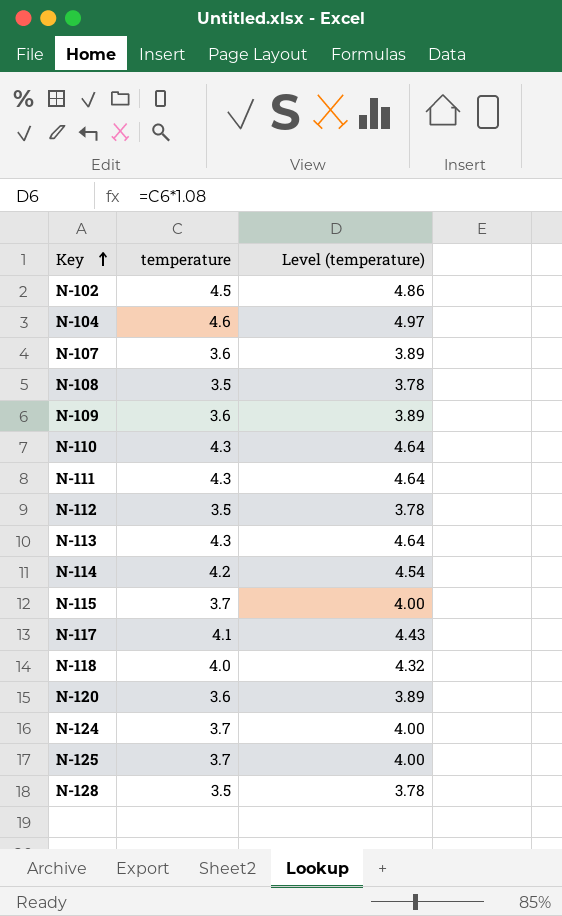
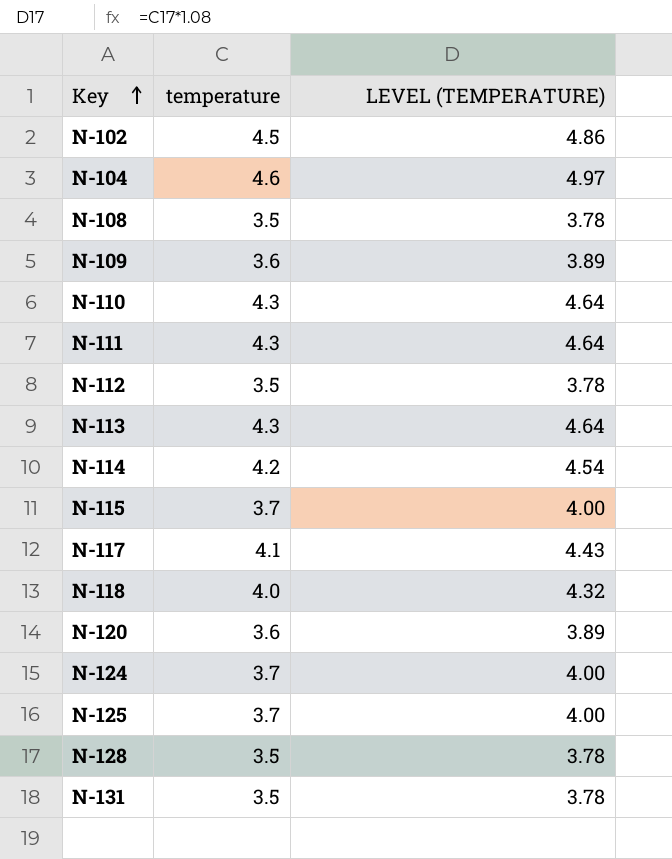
column name: Level (temperature) -> LEVEL (TEMPERATURE)
row N-107: 3.6 | 3.89 -> none
row N-131: none -> 3.5 | 3.78

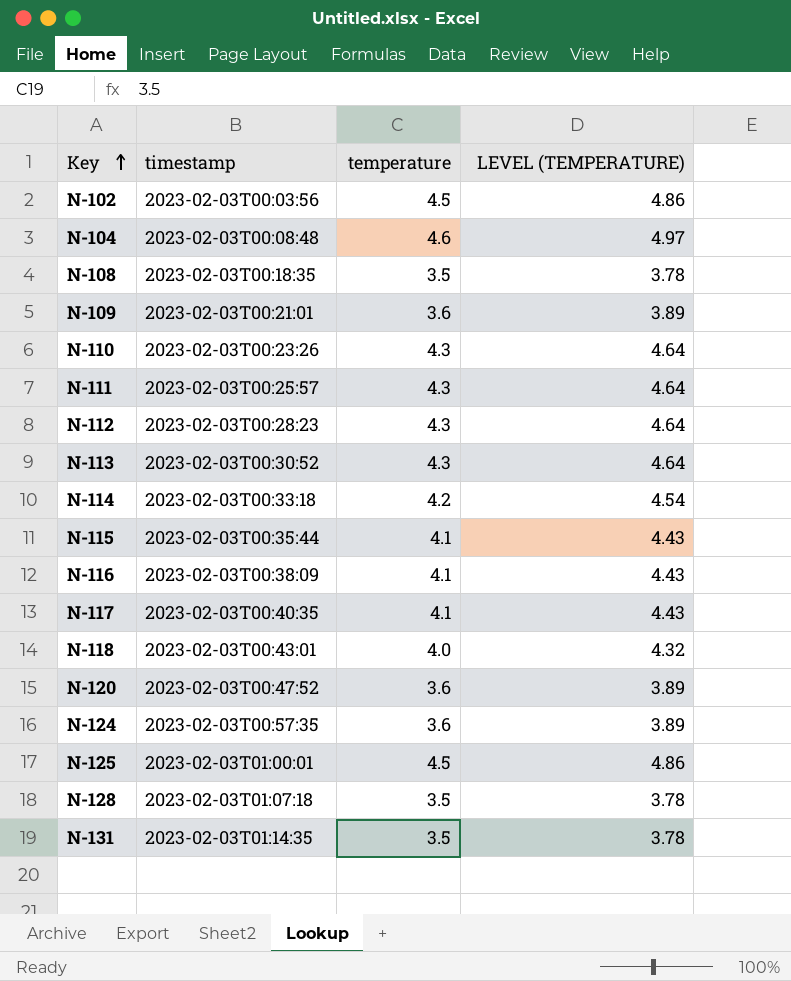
column timestamp | position: none -> 2
N-112 | temperature: 3.5 -> 4.3
N-112 | LEVEL (TEMPERATURE): 3.78 -> 4.64
N-115 | temperature: 3.7 -> 4.1
N-115 | LEVEL (TEMPERATURE): 4.00 -> 4.43
row N-116: none -> 2023-02-03T00:38:09 | 4.1 | 4.43
N-124 | temperature: 3.7 -> 3.6
N-124 | LEVEL (TEMPERATURE): 4.00 -> 3.89
N-125 | temperature: 3.7 -> 4.5
N-125 | LEVEL (TEMPERATURE): 4.00 -> 4.86

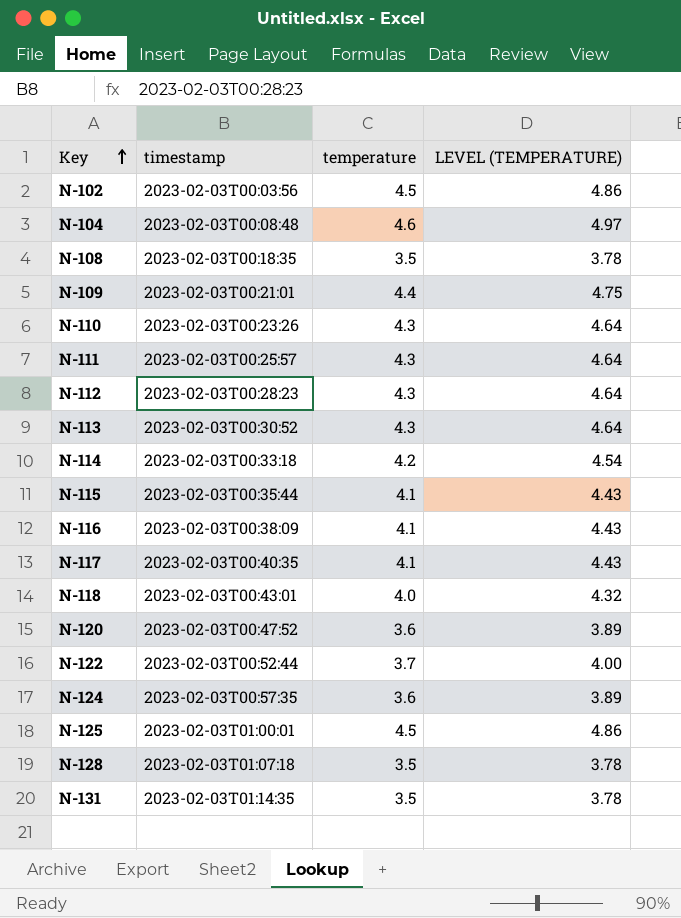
N-109 | temperature: 3.6 -> 4.4
N-109 | LEVEL (TEMPERATURE): 3.89 -> 4.75
row N-122: none -> 2023-02-03T00:52:44 | 3.7 | 4.00

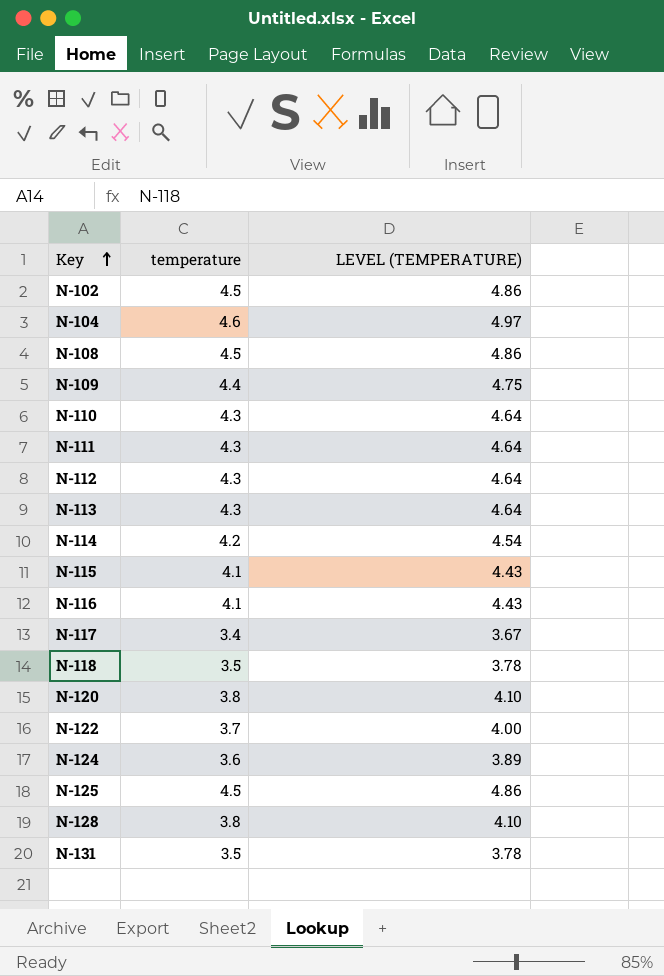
column timestamp | position: 2 -> none
N-108 | temperature: 3.5 -> 4.5
N-108 | LEVEL (TEMPERATURE): 3.78 -> 4.86
N-117 | temperature: 4.1 -> 3.4
N-117 | LEVEL (TEMPERATURE): 4.43 -> 3.67
N-118 | temperature: 4.0 -> 3.5
N-118 | LEVEL (TEMPERATURE): 4.32 -> 3.78
N-120 | temperature: 3.6 -> 3.8
N-120 | LEVEL (TEMPERATURE): 3.89 -> 4.10
N-128 | temperature: 3.5 -> 3.8
N-128 | LEVEL (TEMPERATURE): 3.78 -> 4.10

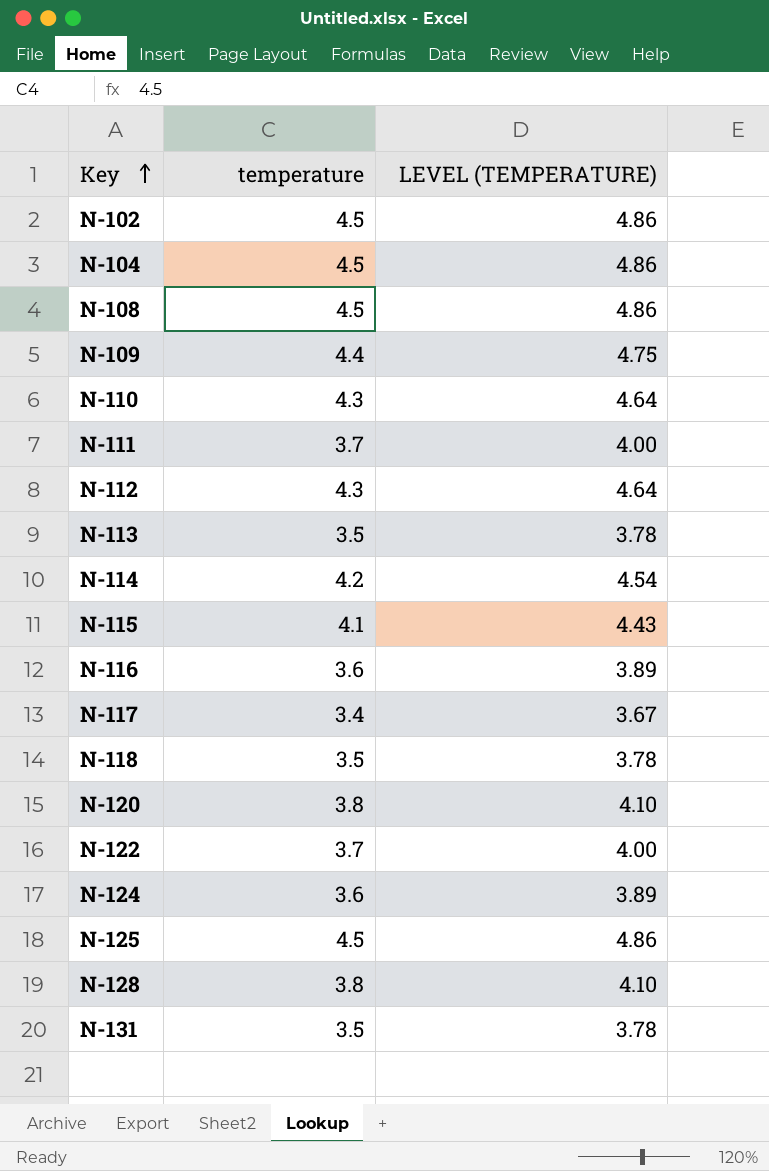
N-104 | temperature: 4.6 -> 4.5
N-104 | LEVEL (TEMPERATURE): 4.97 -> 4.86
N-111 | temperature: 4.3 -> 3.7
N-111 | LEVEL (TEMPERATURE): 4.64 -> 4.00
N-113 | temperature: 4.3 -> 3.5
N-113 | LEVEL (TEMPERATURE): 4.64 -> 3.78
N-116 | temperature: 4.1 -> 3.6
N-116 | LEVEL (TEMPERATURE): 4.43 -> 3.89

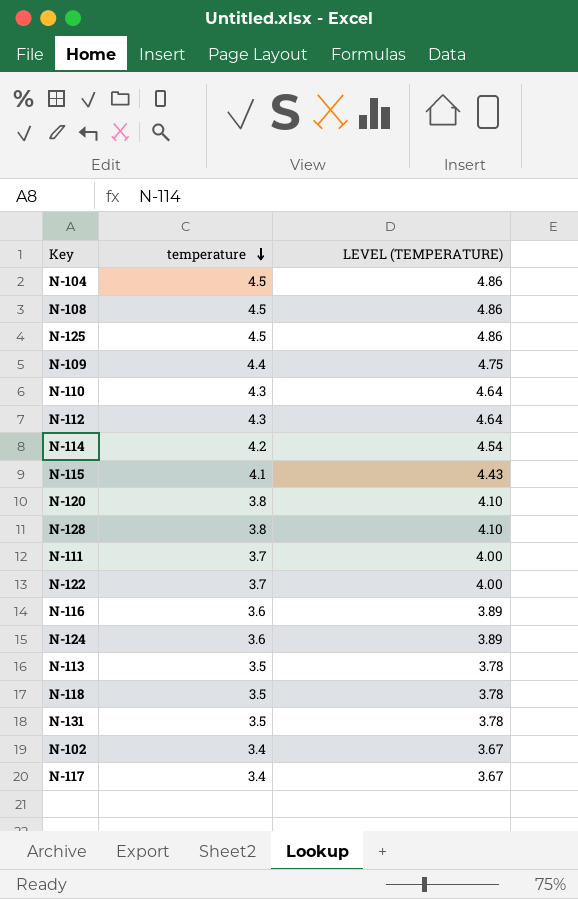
row order: Key ascending -> temperature descending
N-102 | temperature: 4.5 -> 3.4
N-102 | LEVEL (TEMPERATURE): 4.86 -> 3.67

